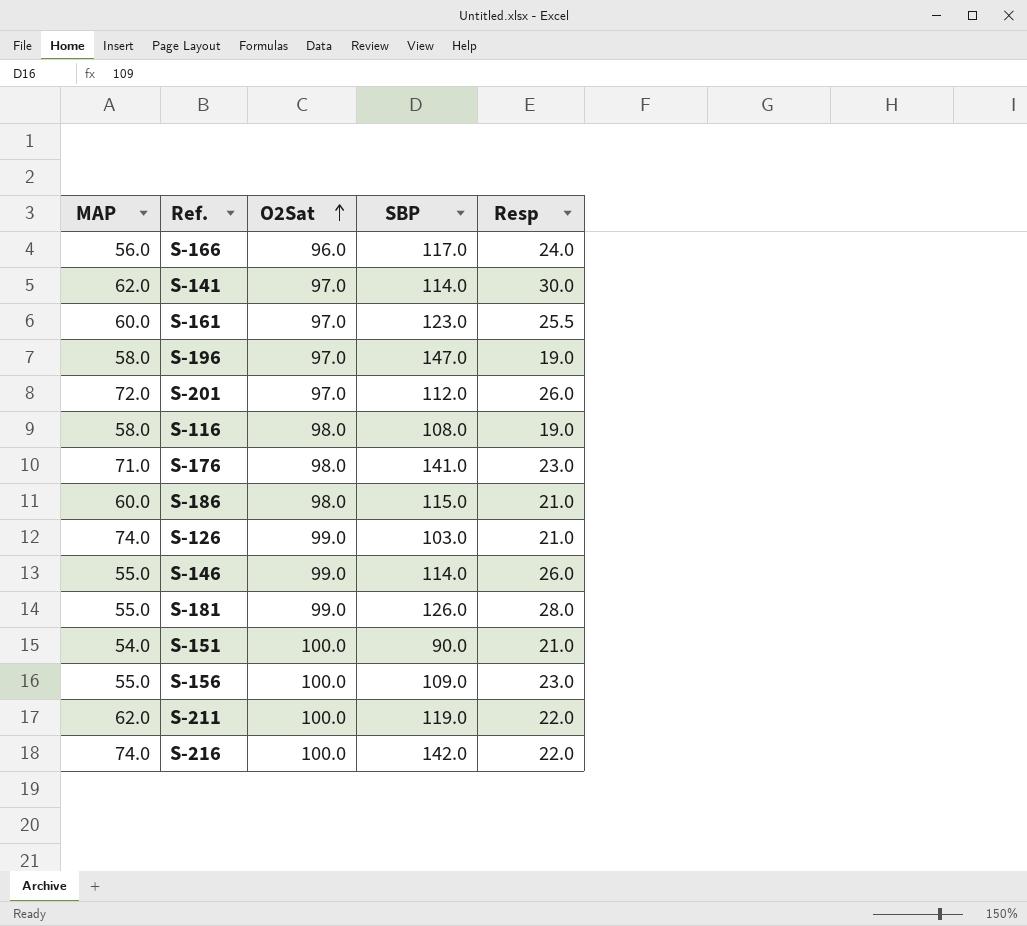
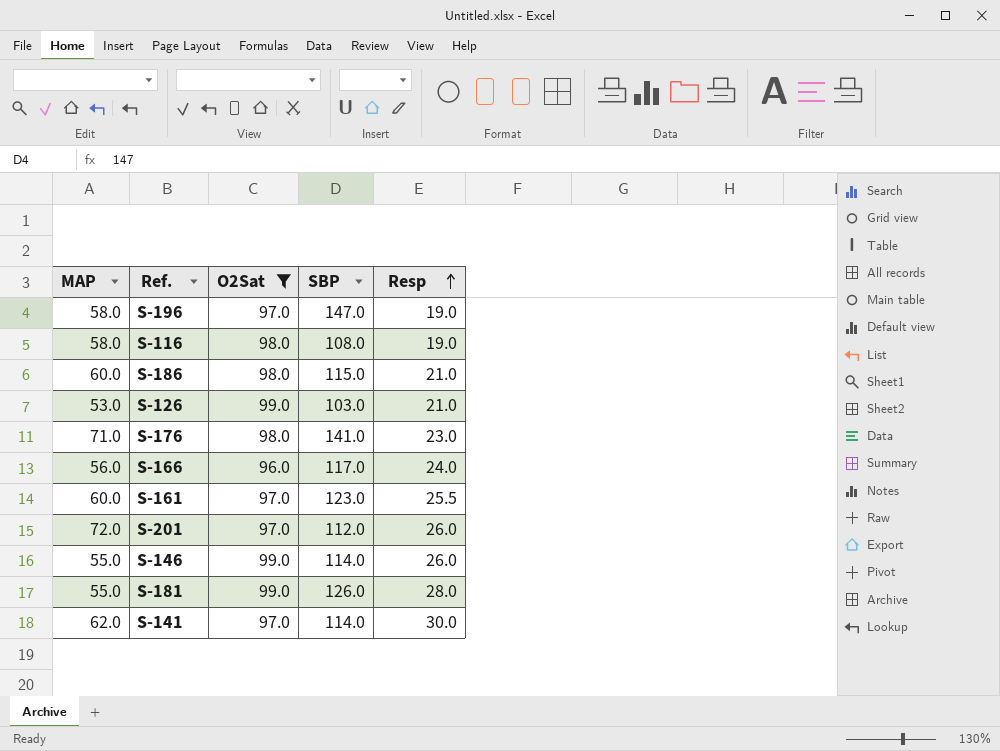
filter: none -> O2Sat != 100.0
row order: O2Sat ascending -> Resp ascending
S-126 | MAP: 74.0 -> 53.0

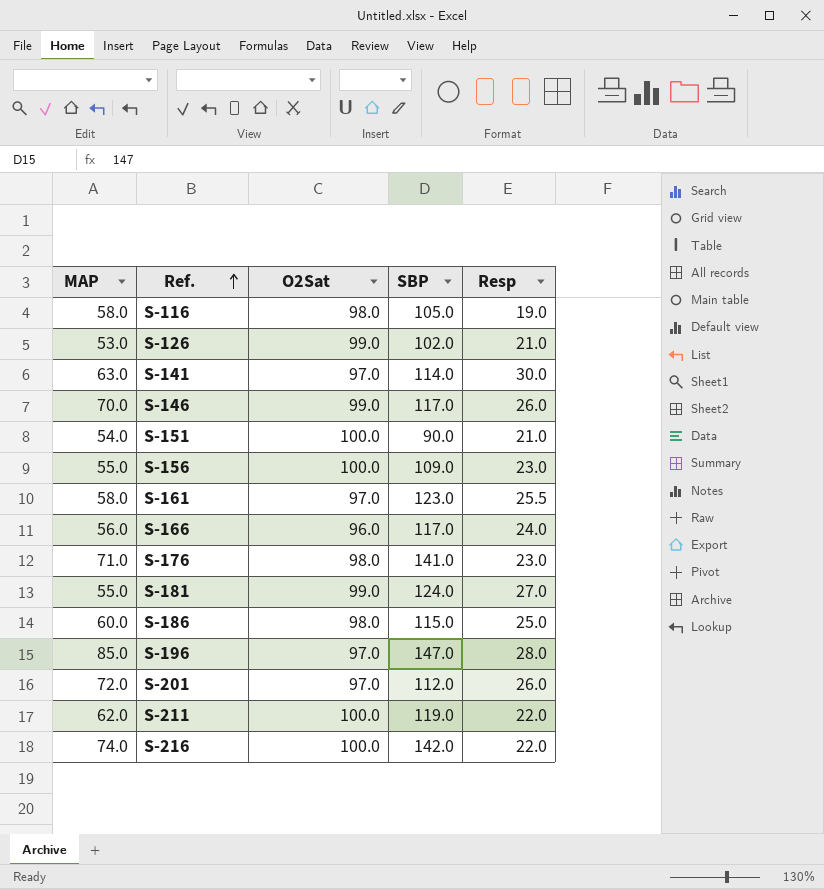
filter: O2Sat != 100.0 -> none
row order: Resp ascending -> Ref. ascending
S-116 | SBP: 108.0 -> 105.0
S-126 | SBP: 103.0 -> 102.0
S-141 | MAP: 62.0 -> 63.0
S-146 | MAP: 55.0 -> 70.0
S-146 | SBP: 114.0 -> 117.0
S-161 | MAP: 60.0 -> 58.0
S-181 | SBP: 126.0 -> 124.0
S-181 | Resp: 28.0 -> 27.0
S-186 | Resp: 21.0 -> 25.0
S-196 | MAP: 58.0 -> 85.0
S-196 | Resp: 19.0 -> 28.0

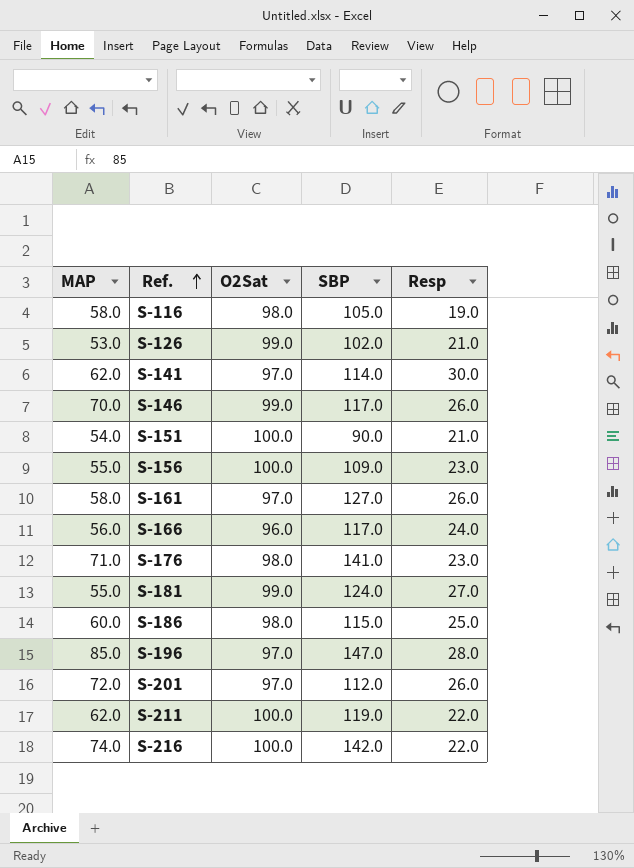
S-141 | MAP: 63.0 -> 62.0
S-161 | SBP: 123.0 -> 127.0
S-161 | Resp: 25.5 -> 26.0

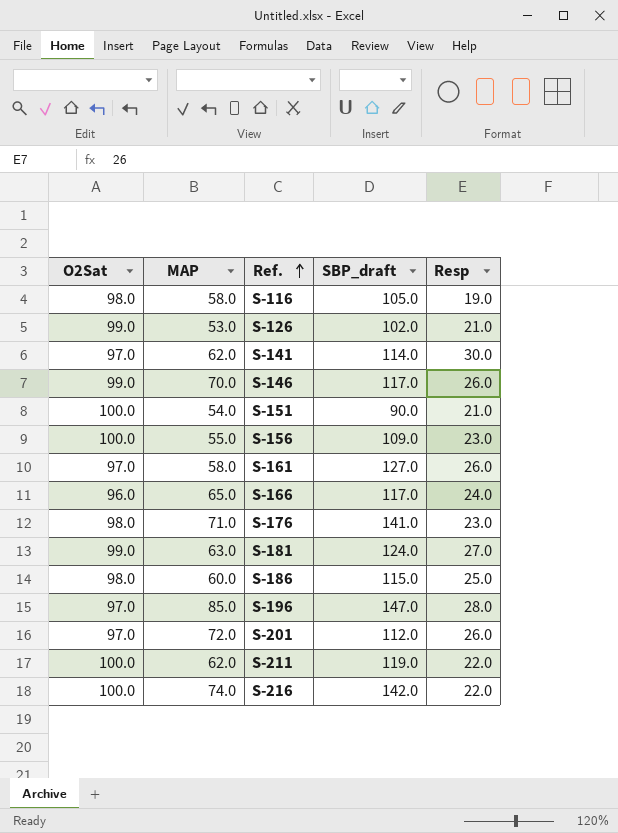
column O2Sat | position: 3 -> 1
column name: SBP -> SBP_draft
S-166 | MAP: 56.0 -> 65.0
S-181 | MAP: 55.0 -> 63.0

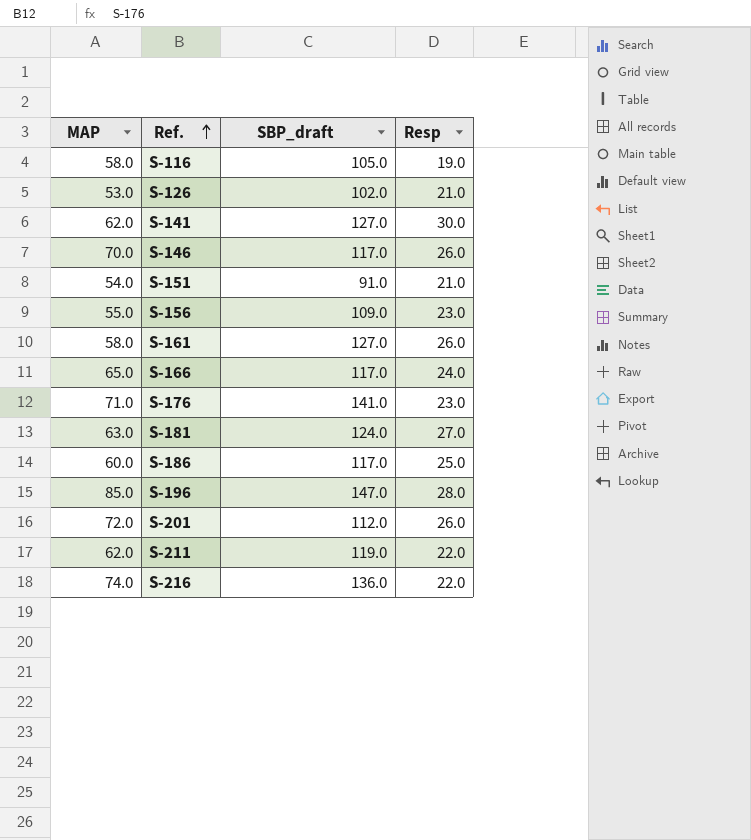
column O2Sat | position: 1 -> none
S-141 | SBP_draft: 114.0 -> 127.0
S-151 | SBP_draft: 90.0 -> 91.0
S-186 | SBP_draft: 115.0 -> 117.0
S-216 | SBP_draft: 142.0 -> 136.0

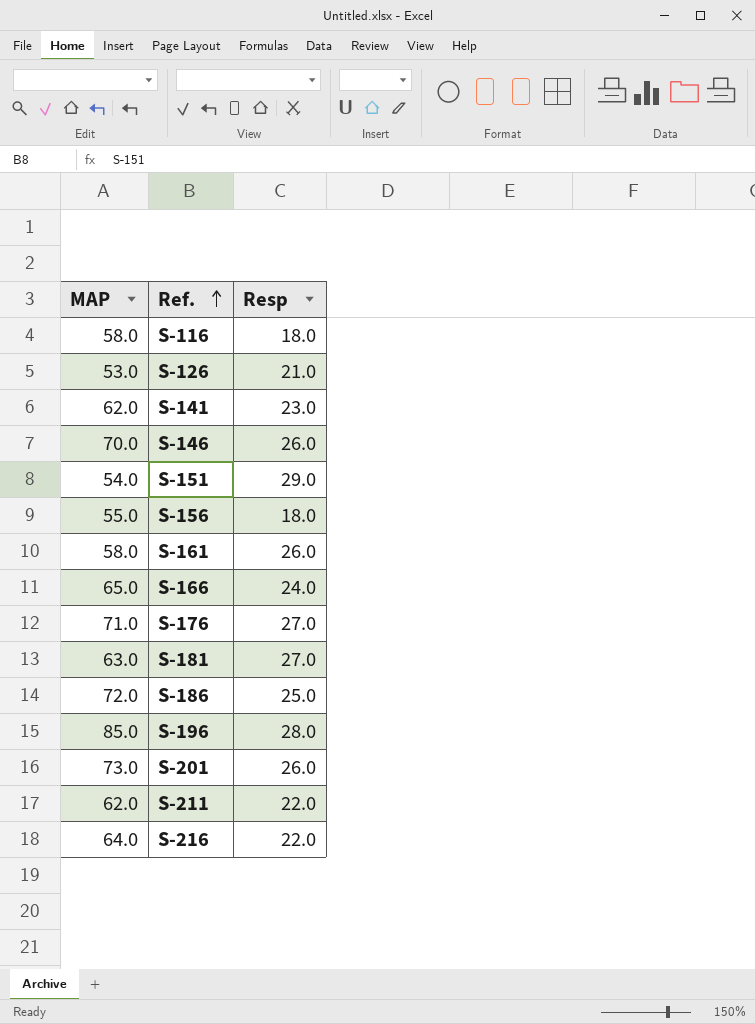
column SBP_draft | position: 3 -> none
S-116 | Resp: 19.0 -> 18.0
S-141 | Resp: 30.0 -> 23.0
S-151 | Resp: 21.0 -> 29.0
S-156 | Resp: 23.0 -> 18.0
S-176 | Resp: 23.0 -> 27.0
S-186 | MAP: 60.0 -> 72.0
S-201 | MAP: 72.0 -> 73.0
S-216 | MAP: 74.0 -> 64.0

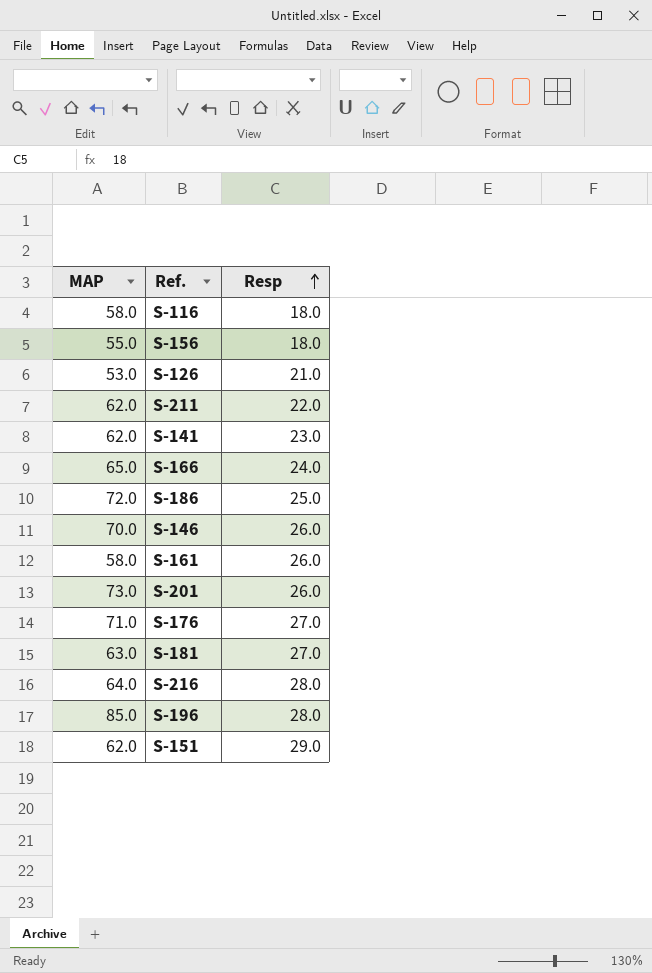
row order: Ref. ascending -> Resp ascending
S-216 | Resp: 22.0 -> 28.0
S-151 | MAP: 54.0 -> 62.0

